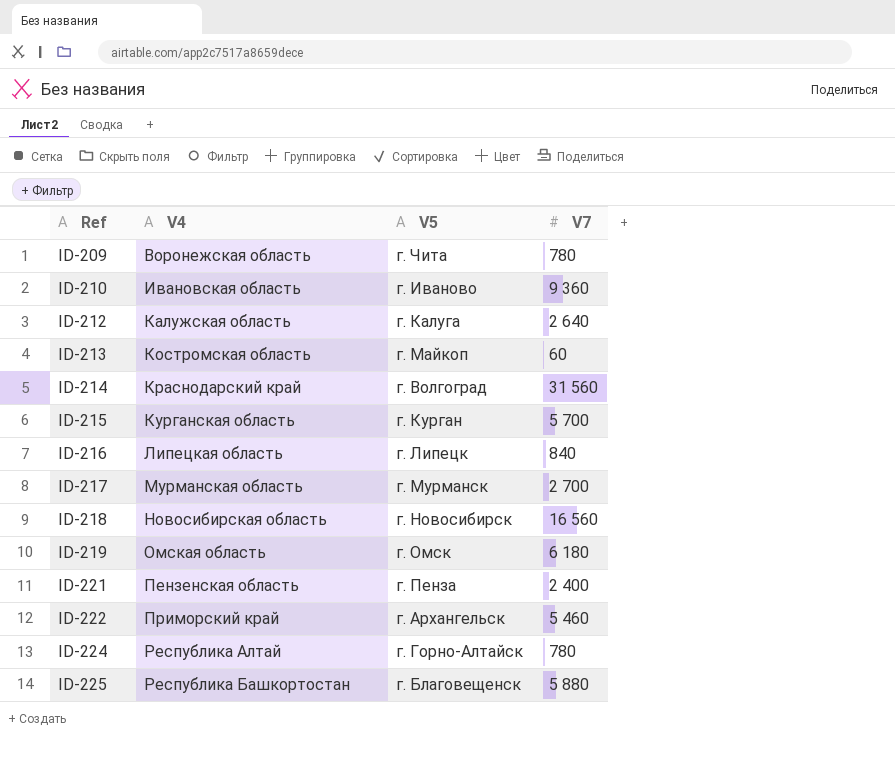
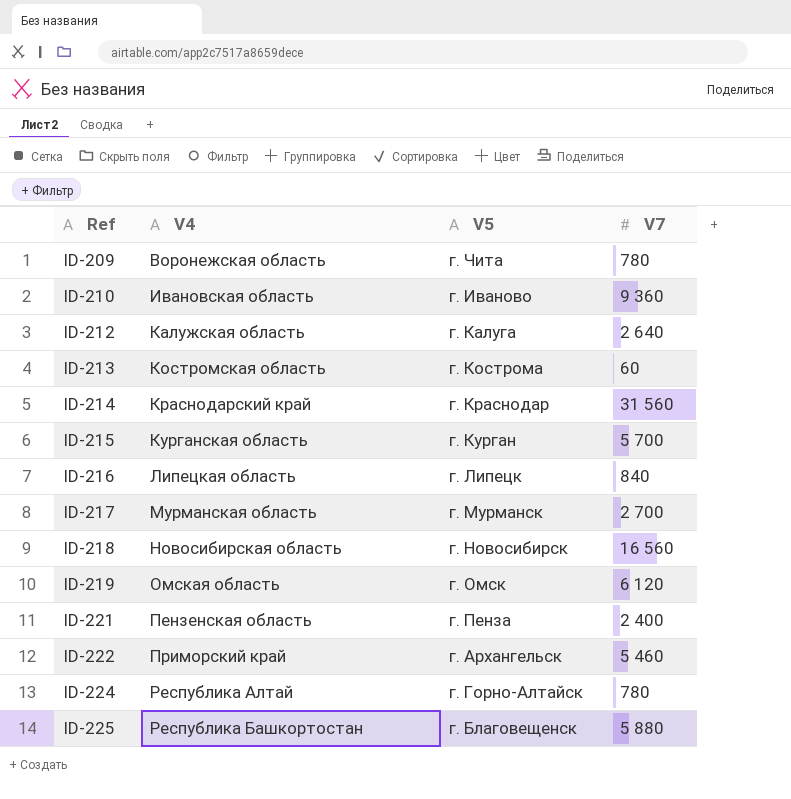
ID-213 | V5: г. Майкоп -> г. Кострома
ID-214 | V5: г. Волгоград -> г. Краснодар
ID-219 | V7: 6 180 -> 6 120

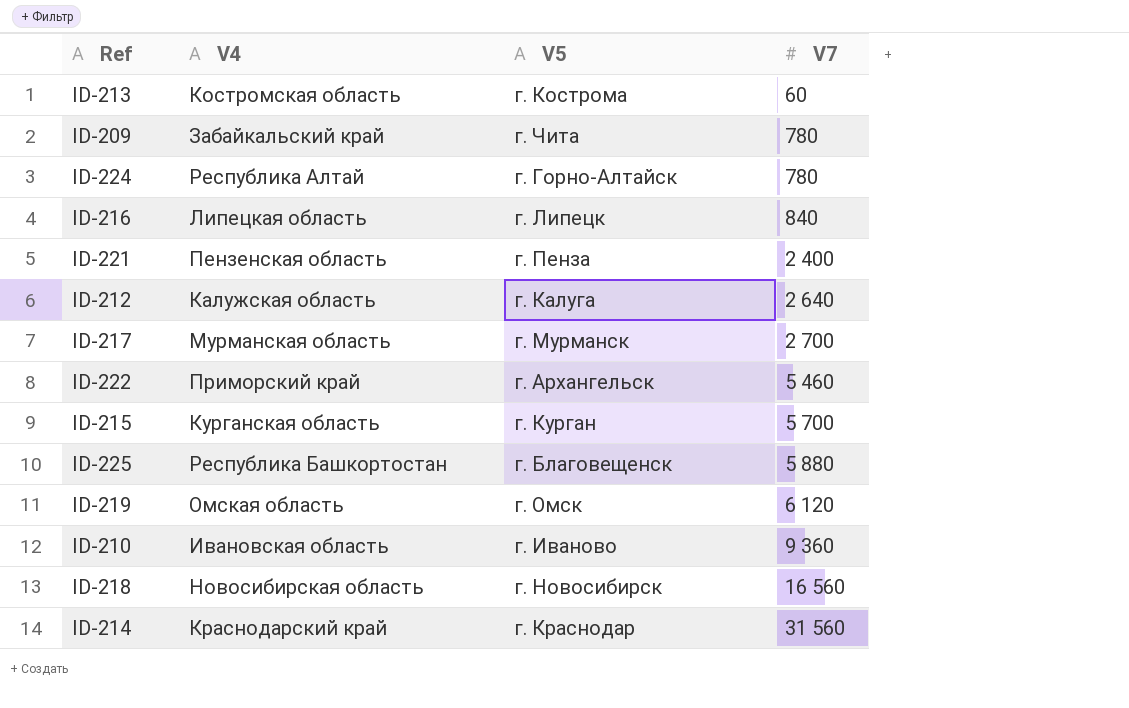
row order: Ref ascending -> V7 ascending
ID-209 | V4: Воронежская область -> Забайкальский край

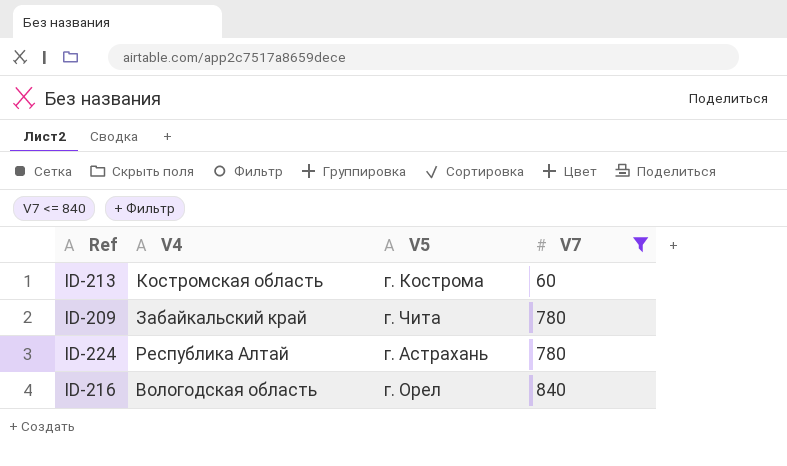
filter: none -> V7 <= 840
ID-224 | V5: г. Горно-Алтайск -> г. Астрахань
ID-216 | V4: Липецкая область -> Вологодская область
ID-216 | V5: г. Липецк -> г. Орел

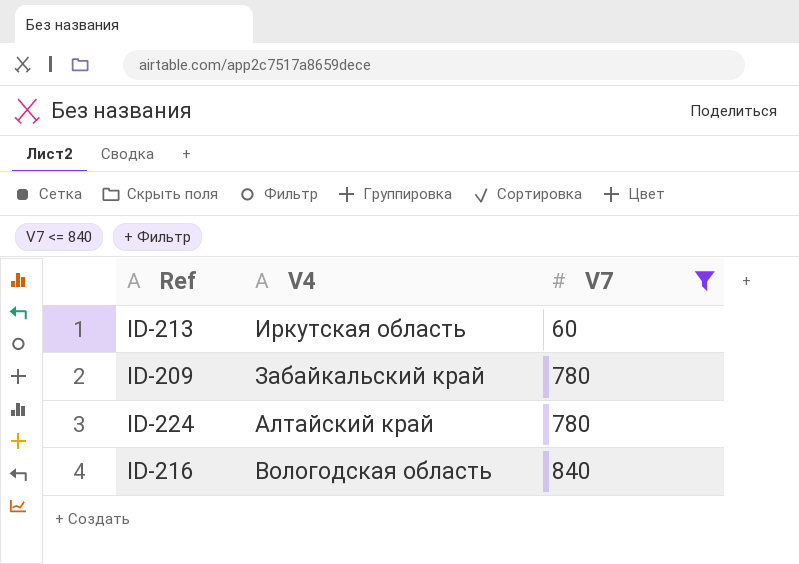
column V5 | position: 3 -> none
ID-213 | V4: Костромская область -> Иркутская область
ID-224 | V4: Республика Алтай -> Алтайский край

